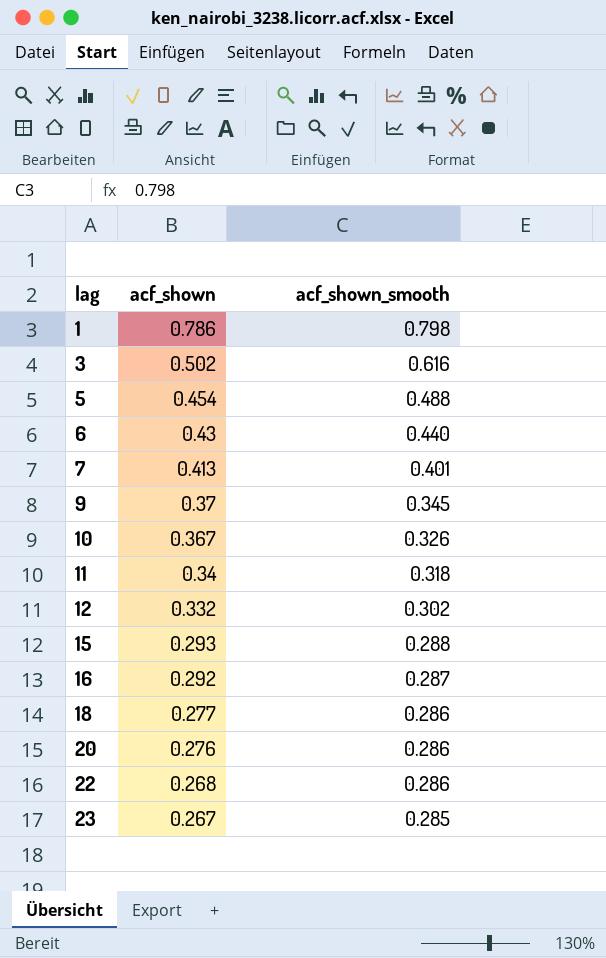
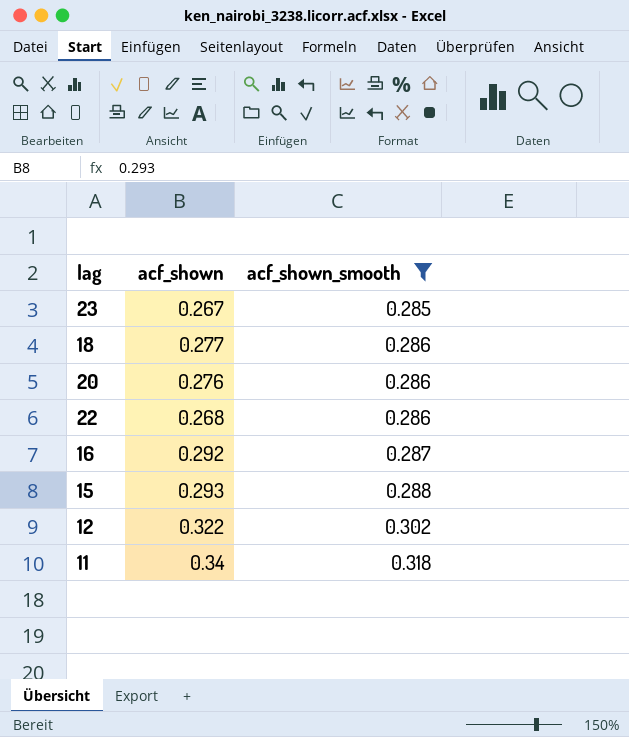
filter: none -> acf_shown_smooth <= 0.318
row order: lag ascending -> acf_shown_smooth ascending
12 | acf_shown: 0.332 -> 0.322

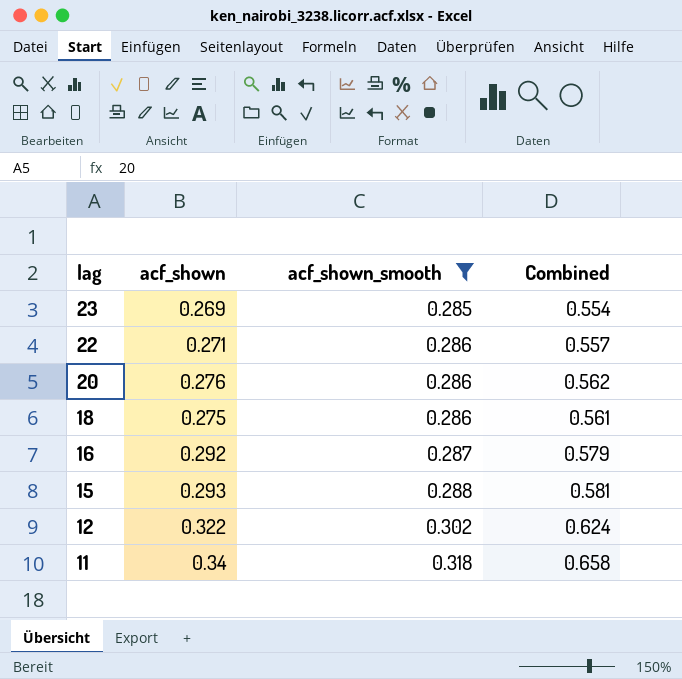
row order: acf_shown_smooth ascending -> lag descending
column Combined | formula: none -> [acf_shown] + [acf_shown_smooth]
23 | acf_shown: 0.267 -> 0.269
22 | acf_shown: 0.268 -> 0.271
18 | acf_shown: 0.277 -> 0.275

